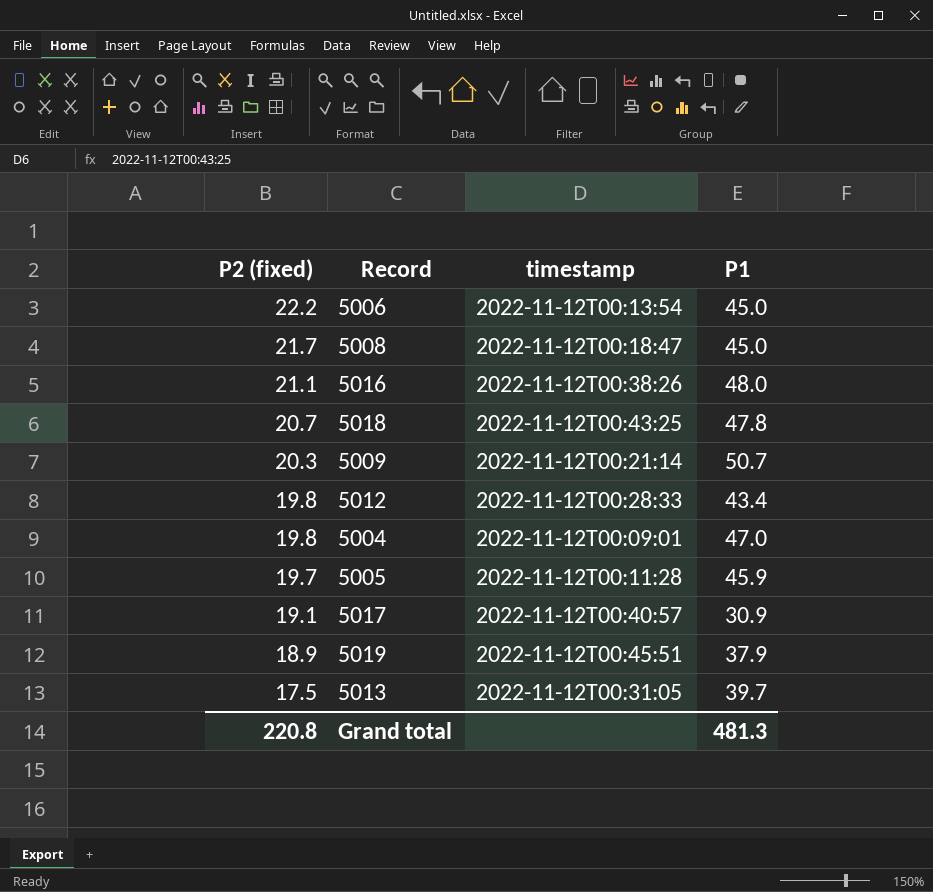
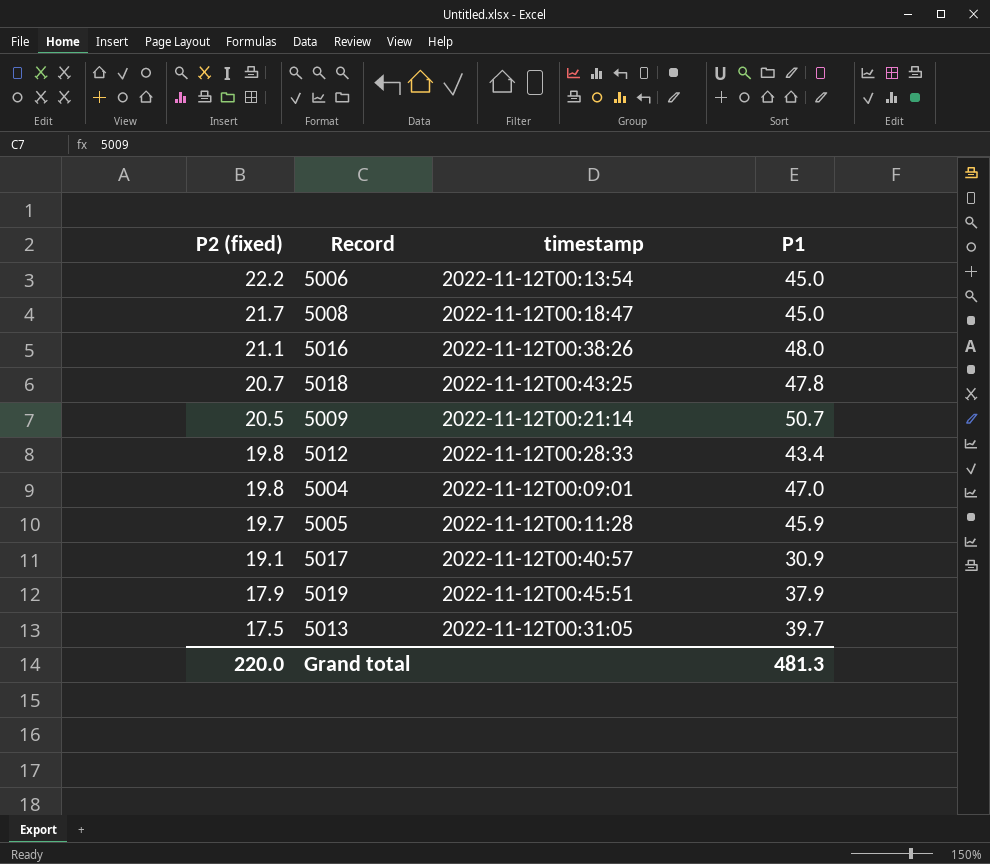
5009 | P2 (fixed): 20.3 -> 20.5
5019 | P2 (fixed): 18.9 -> 17.9
Grand total | P2 (fixed): 220.8 -> 220.0

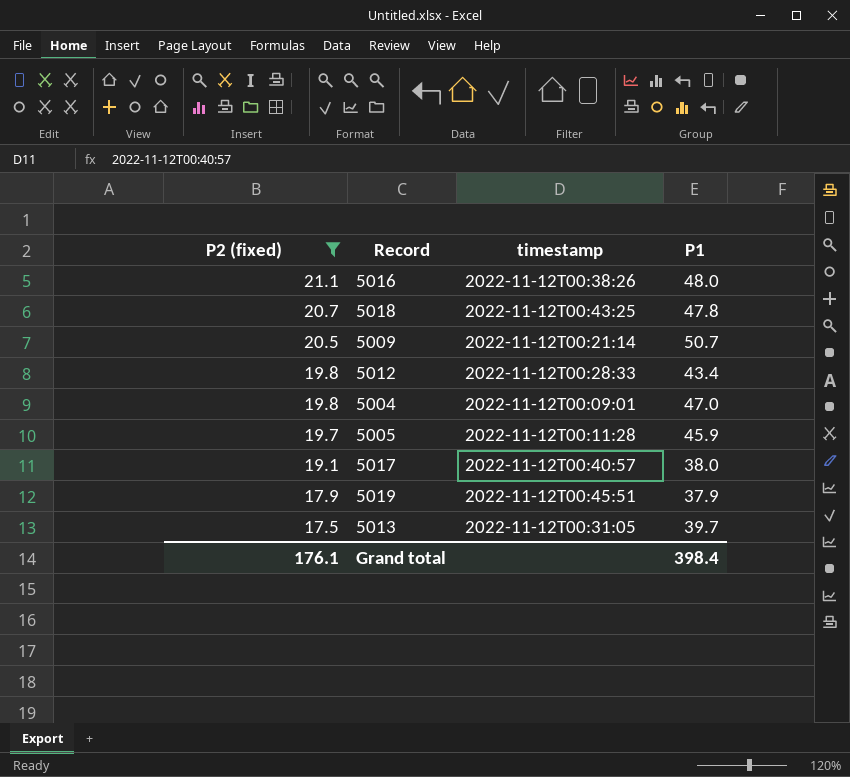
filter: none -> P2 (fixed) <= 21.1
5017 | P1: 30.9 -> 38.0
Grand total | P2 (fixed): 220.0 -> 176.1
Grand total | P1: 481.3 -> 398.4

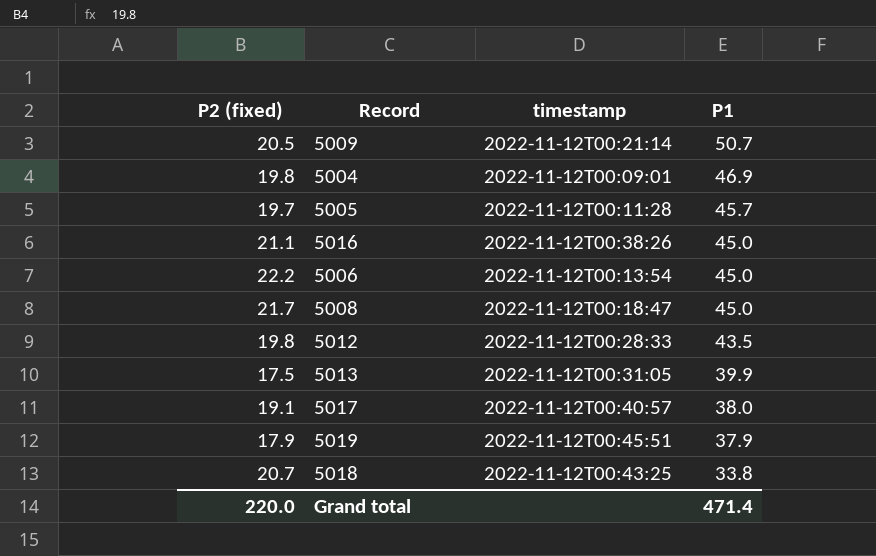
filter: P2 (fixed) <= 21.1 -> none
row order: P2 (fixed) descending -> P1 descending
5004 | P1: 47.0 -> 46.9
5005 | P1: 45.9 -> 45.7
5016 | P1: 48.0 -> 45.0
5012 | P1: 43.4 -> 43.5
5013 | P1: 39.7 -> 39.9
5018 | P1: 47.8 -> 33.8
Grand total | P2 (fixed): 176.1 -> 220.0
Grand total | P1: 398.4 -> 471.4

